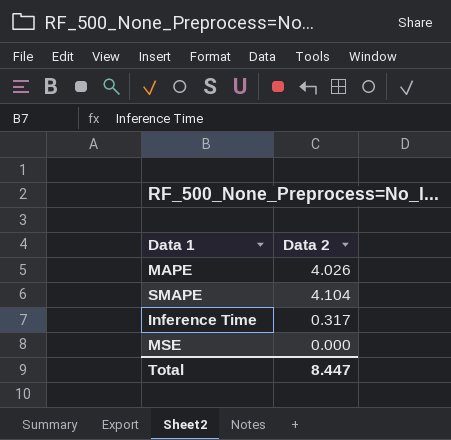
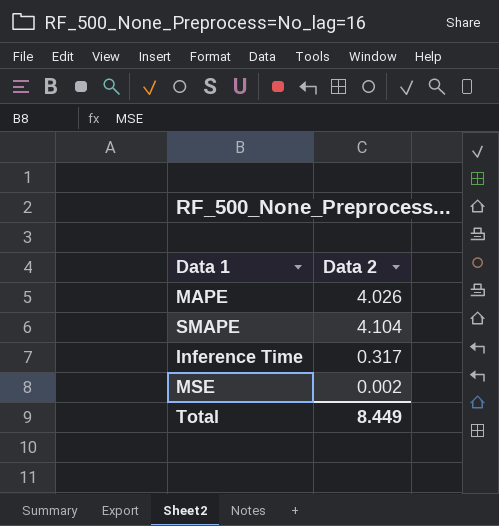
MSE | Data 2: 0.000 -> 0.002
Total | Data 2: 8.447 -> 8.449

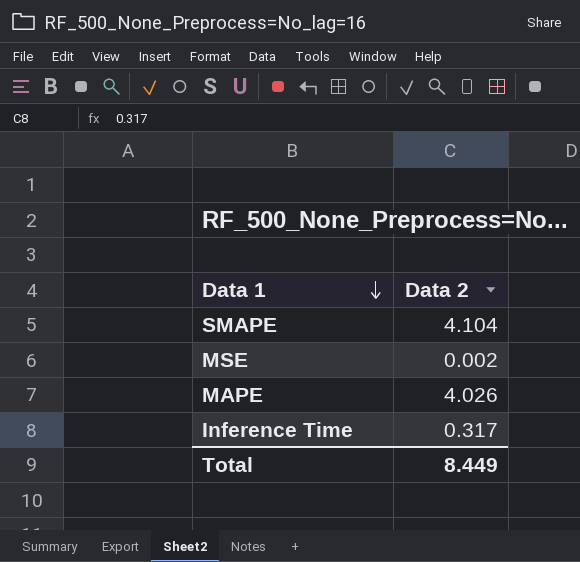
row order: none -> Data 1 descending

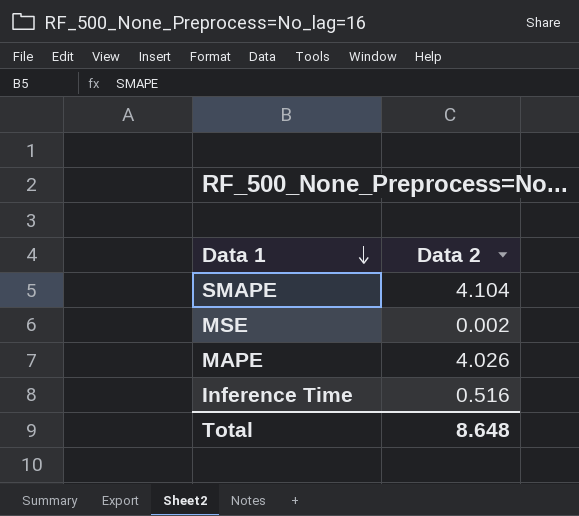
Inference Time | Data 2: 0.317 -> 0.516
Total | Data 2: 8.449 -> 8.648

